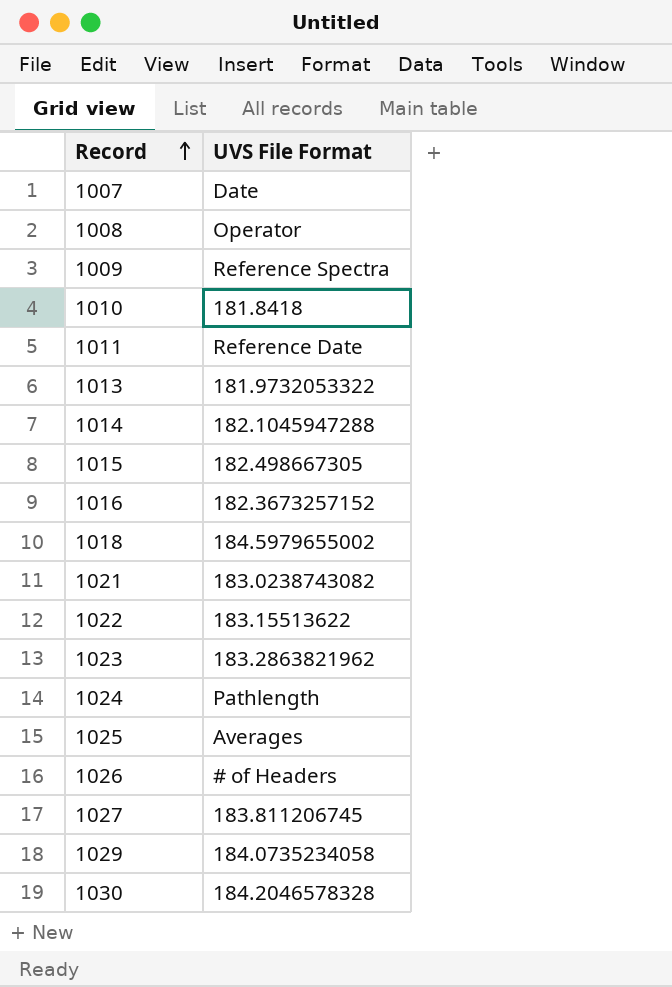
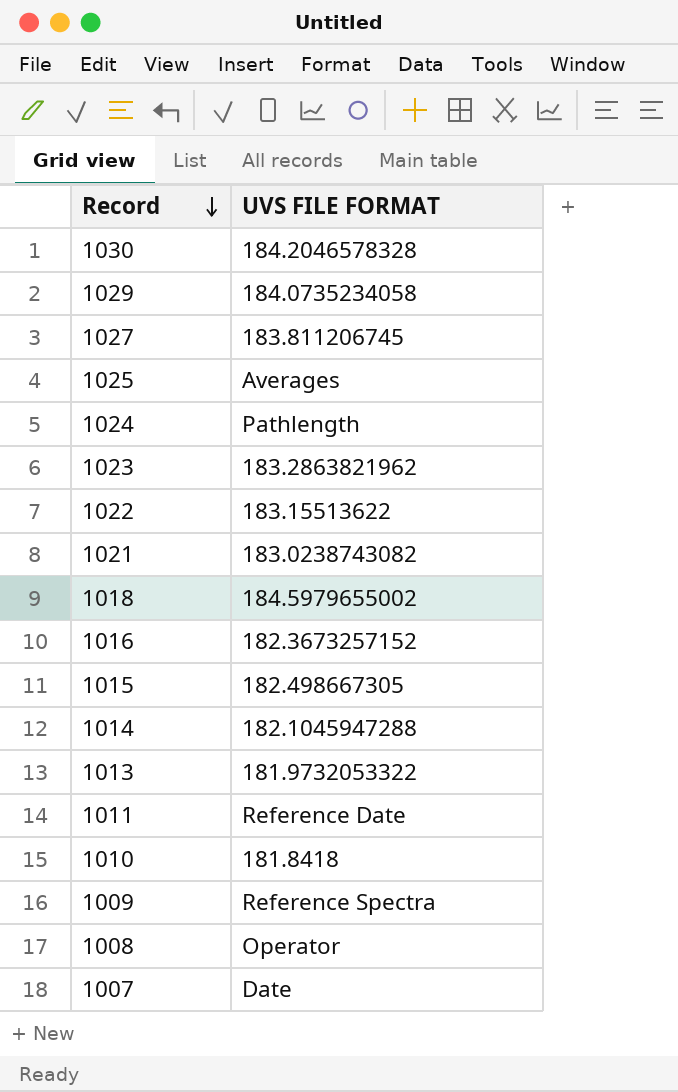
row order: Record ascending -> Record descending
column name: UVS File Format -> UVS FILE FORMAT
row 1026: # of Headers -> none

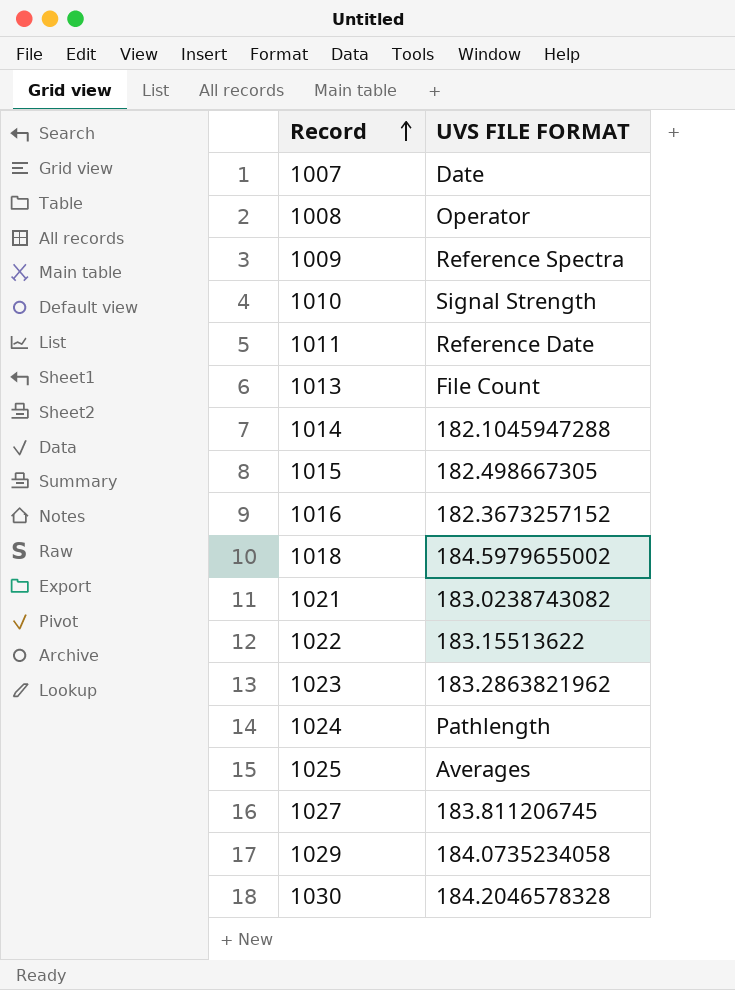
row order: Record descending -> Record ascending
1010 | UVS FILE FORMAT: 181.8418 -> Signal Strength
1013 | UVS FILE FORMAT: 181.9732053322 -> File Count

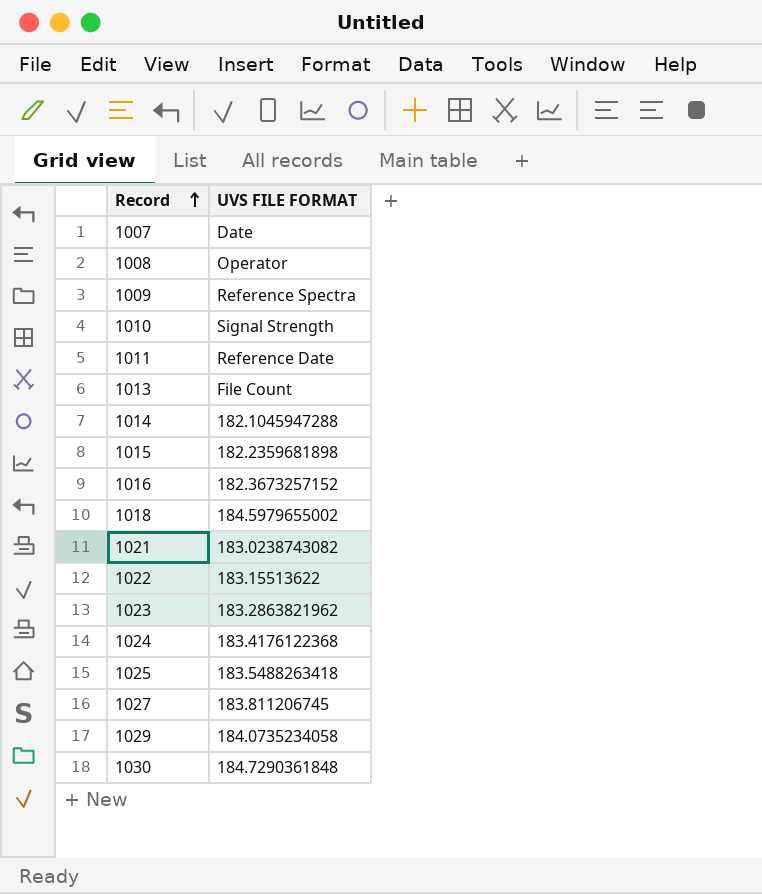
1015 | UVS FILE FORMAT: 182.498667305 -> 182.2359681898
1024 | UVS FILE FORMAT: Pathlength -> 183.4176122368
1025 | UVS FILE FORMAT: Averages -> 183.5488263418
1030 | UVS FILE FORMAT: 184.2046578328 -> 184.7290361848

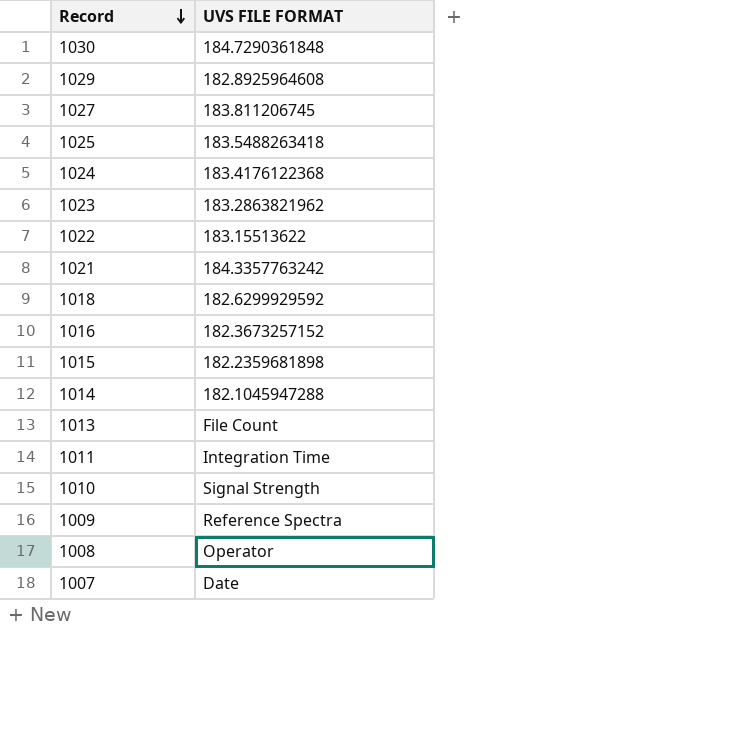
row order: Record ascending -> Record descending
1029 | UVS FILE FORMAT: 184.0735234058 -> 182.8925964608
1021 | UVS FILE FORMAT: 183.0238743082 -> 184.3357763242
1018 | UVS FILE FORMAT: 184.5979655002 -> 182.6299929592
1011 | UVS FILE FORMAT: Reference Date -> Integration Time

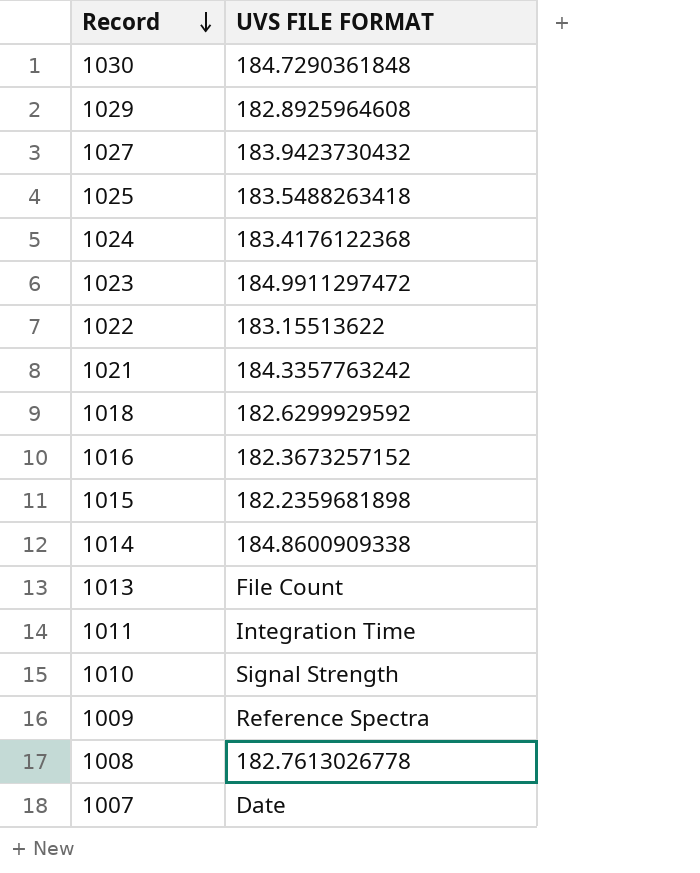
1027 | UVS FILE FORMAT: 183.811206745 -> 183.9423730432
1023 | UVS FILE FORMAT: 183.2863821962 -> 184.9911297472
1014 | UVS FILE FORMAT: 182.1045947288 -> 184.8600909338
1008 | UVS FILE FORMAT: Operator -> 182.7613026778

